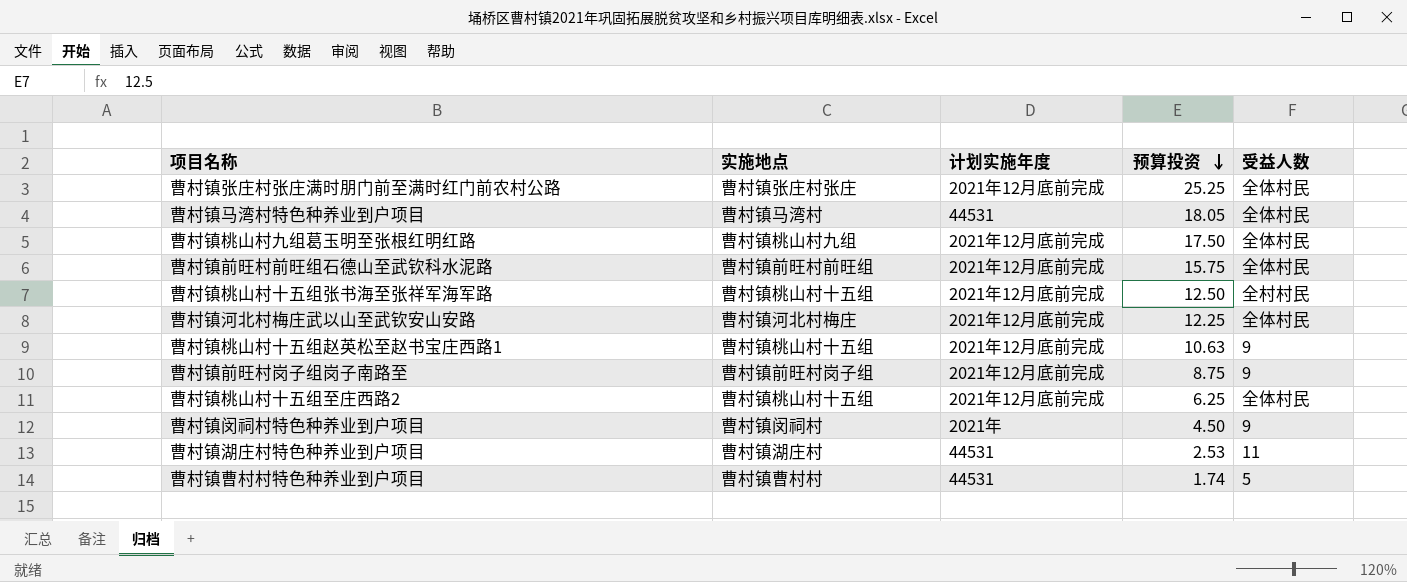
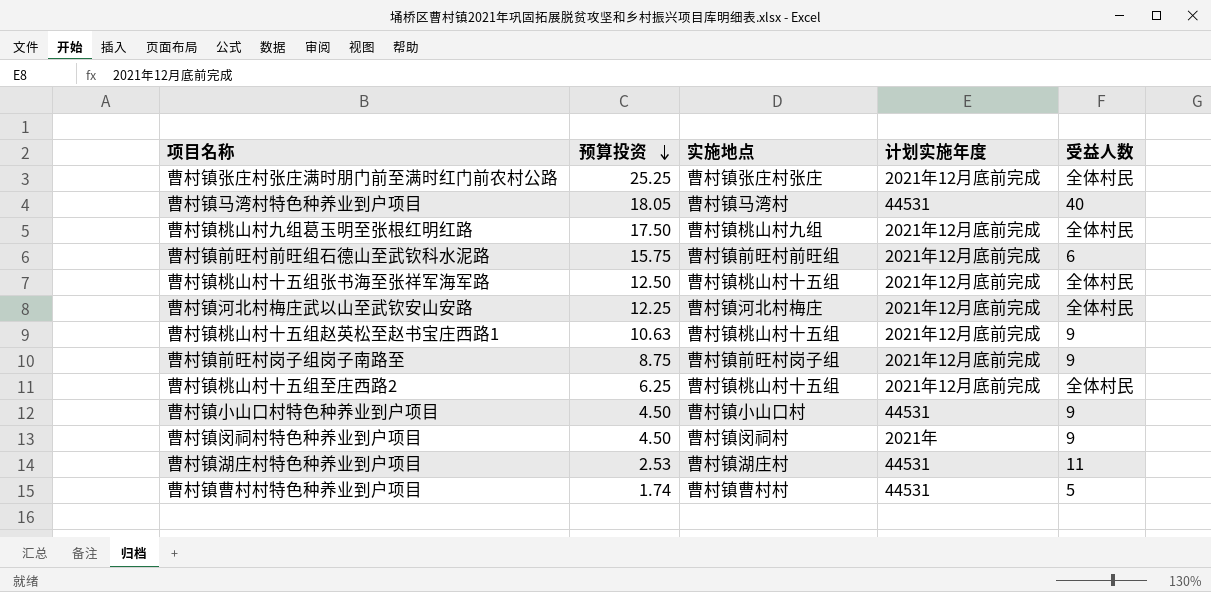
column 预算投资 | position: 4 -> 2
曹村镇马湾村特色种养业到户项目 | 受益人数: 全体村民 -> 40
曹村镇前旺村前旺组石德山至武钦科水泥路 | 受益人数: 全体村民 -> 6
曹村镇桃山村十五组张书海至张祥军海军路 | 受益人数: 全村村民 -> 全体村民
row 曹村镇小山口村特色种养业到户项目: none -> 4.50 | 曹村镇小山口村 | 44531 | 9

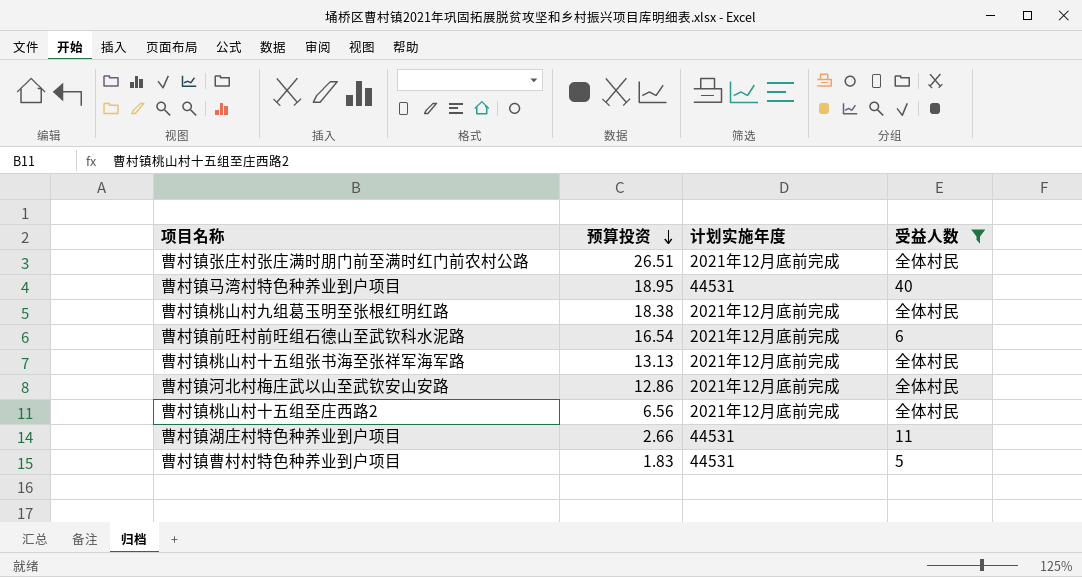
filter: none -> 受益人数 != 9
column 实施地点 | position: 3 -> none
曹村镇张庄村张庄满时朋门前至满时红门前农村公路 | 预算投资: 25.25 -> 26.51
曹村镇马湾村特色种养业到户项目 | 预算投资: 18.05 -> 18.95
曹村镇桃山村九组葛玉明至张根红明红路 | 预算投资: 17.50 -> 18.38
曹村镇前旺村前旺组石德山至武钦科水泥路 | 预算投资: 15.75 -> 16.54
曹村镇桃山村十五组张书海至张祥军海军路 | 预算投资: 12.50 -> 13.13
曹村镇河北村梅庄武以山至武钦安山安路 | 预算投资: 12.25 -> 12.86
曹村镇桃山村十五组至庄西路2 | 预算投资: 6.25 -> 6.56
曹村镇湖庄村特色种养业到户项目 | 预算投资: 2.53 -> 2.66
曹村镇曹村村特色种养业到户项目 | 预算投资: 1.74 -> 1.83

